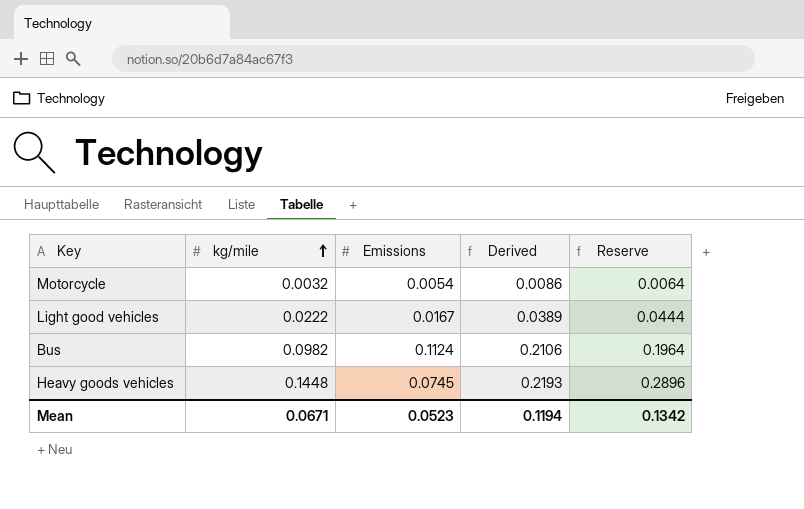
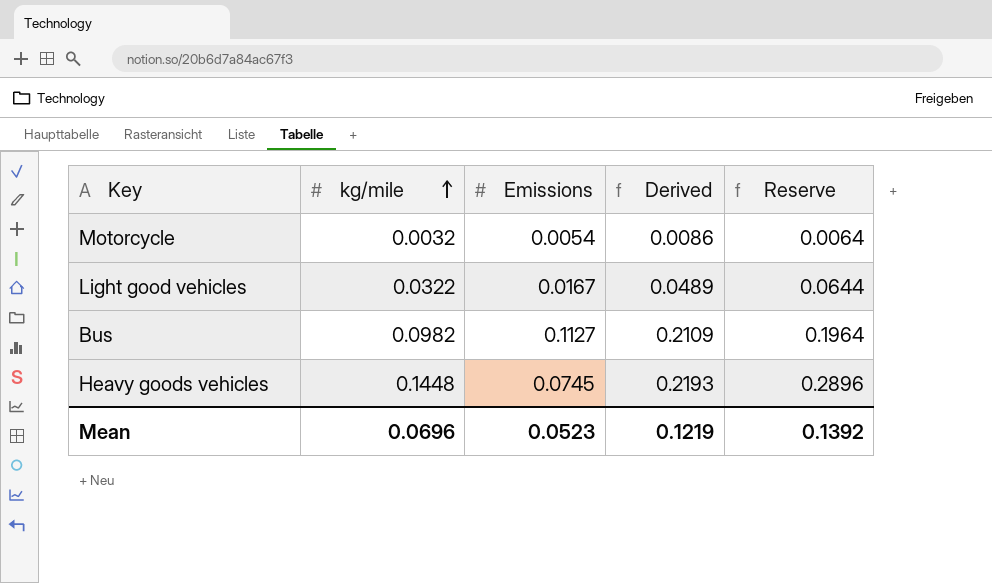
Light good vehicles | kg/mile: 0.0222 -> 0.0322
Light good vehicles | Derived: 0.0389 -> 0.0489
Light good vehicles | Reserve: 0.0444 -> 0.0644
Bus | Emissions: 0.1124 -> 0.1127
Bus | Derived: 0.2106 -> 0.2109
Mean | kg/mile: 0.0671 -> 0.0696
Mean | Derived: 0.1194 -> 0.1219
Mean | Reserve: 0.1342 -> 0.1392

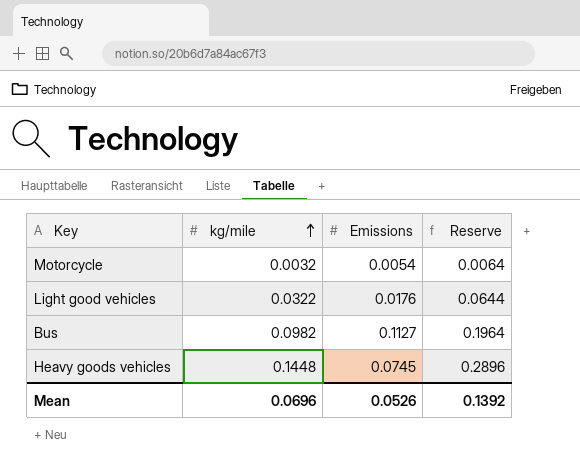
column Derived | formula: [kg/mile] + [Emissions] -> none
Light good vehicles | Emissions: 0.0167 -> 0.0176
Mean | Emissions: 0.0523 -> 0.0526

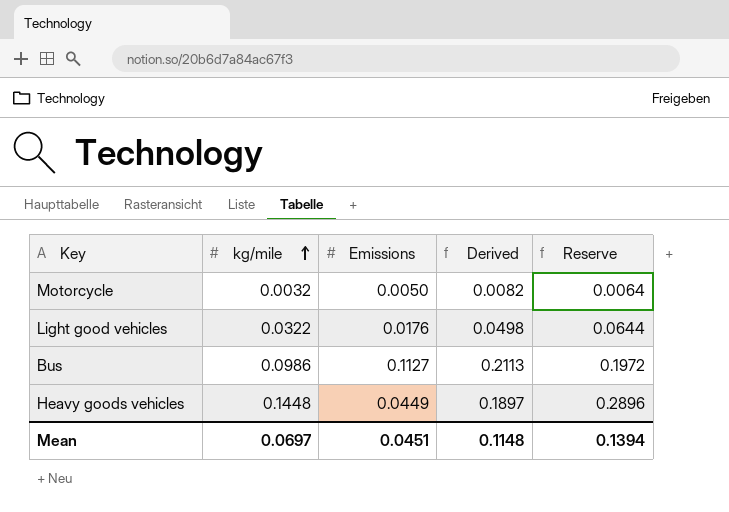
column Derived | formula: none -> [kg/mile] + [Emissions]
Motorcycle | Emissions: 0.0054 -> 0.0050
Bus | kg/mile: 0.0982 -> 0.0986
Bus | Reserve: 0.1964 -> 0.1972
Heavy goods vehicles | Emissions: 0.0745 -> 0.0449
Mean | kg/mile: 0.0696 -> 0.0697
Mean | Emissions: 0.0526 -> 0.0451
Mean | Reserve: 0.1392 -> 0.1394

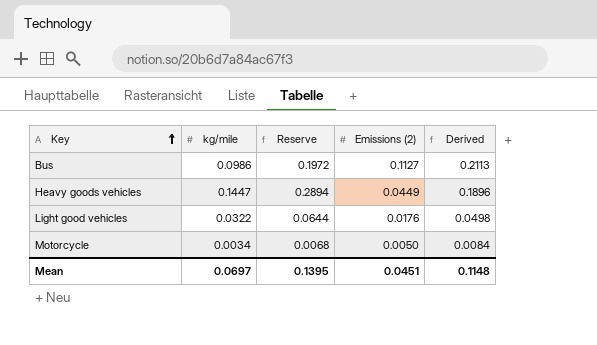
row order: kg/mile ascending -> Key ascending
column Reserve | position: 5 -> 3
column name: Emissions -> Emissions (2)
Heavy goods vehicles | kg/mile: 0.1448 -> 0.1447
Heavy goods vehicles | Reserve: 0.2896 -> 0.2894
Heavy goods vehicles | Derived: 0.1897 -> 0.1896
Motorcycle | kg/mile: 0.0032 -> 0.0034
Motorcycle | Reserve: 0.0064 -> 0.0068
Motorcycle | Derived: 0.0082 -> 0.0084
Mean | Reserve: 0.1394 -> 0.1395

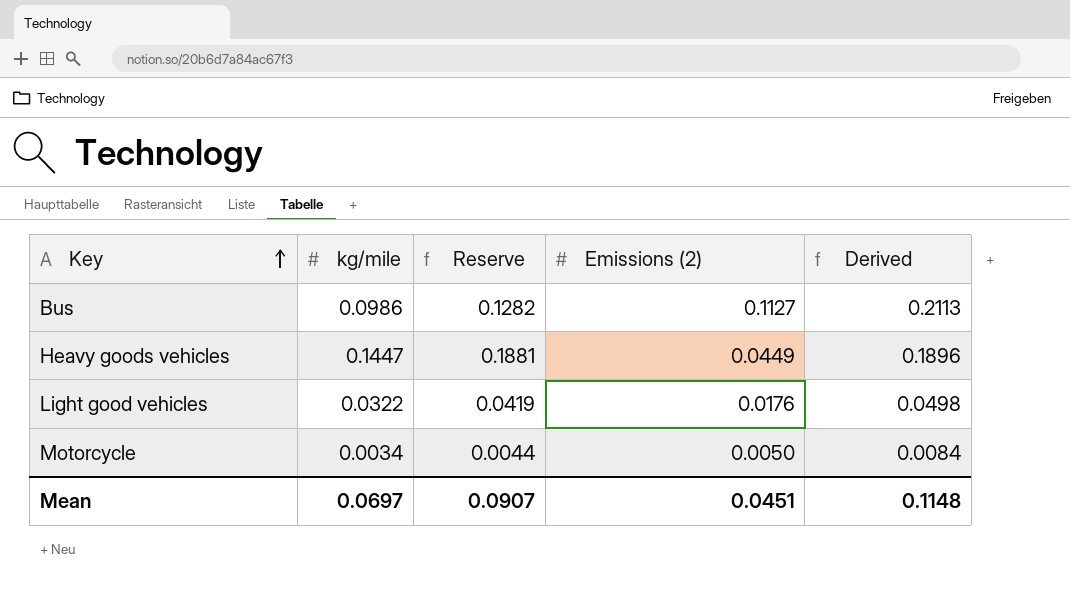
column Reserve | formula: [kg/mile] * 2 -> [kg/mile] * 1.3
Mean | Reserve: 0.1395 -> 0.0907

